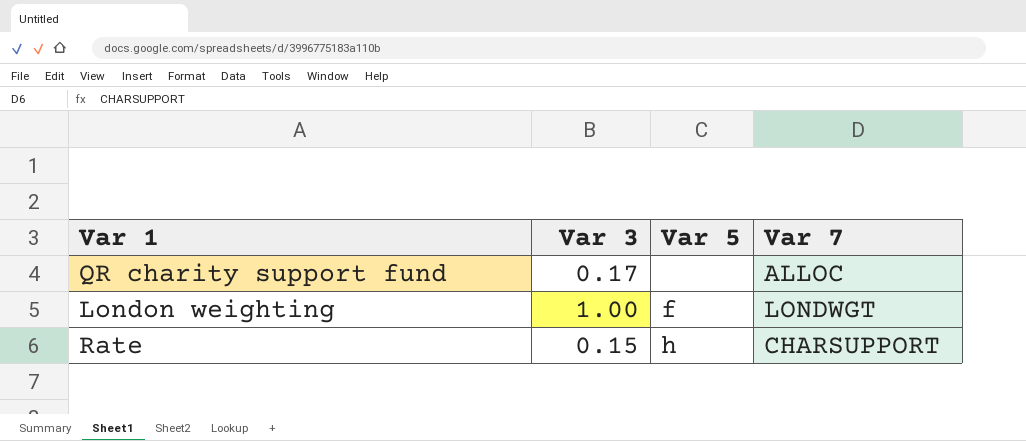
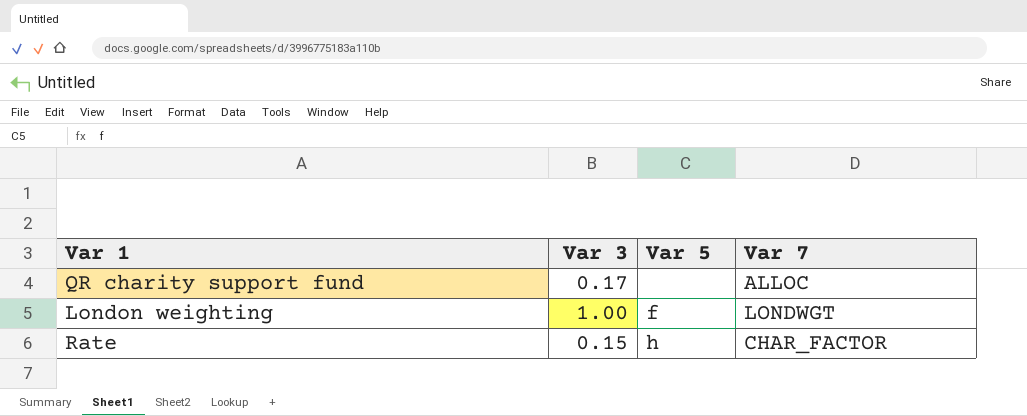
Rate | Var 7: CHARSUPPORT -> CHAR_FACTOR

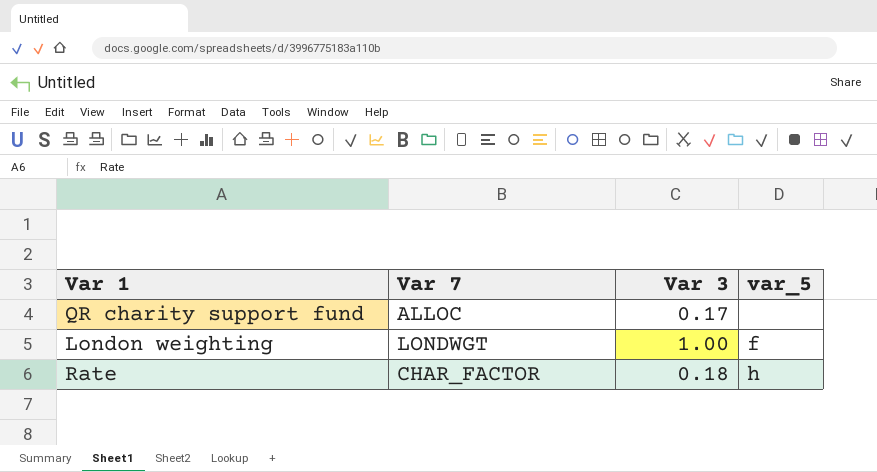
column Var 7 | position: 4 -> 2
column name: Var 5 -> var_5
Rate | Var 3: 0.15 -> 0.18

